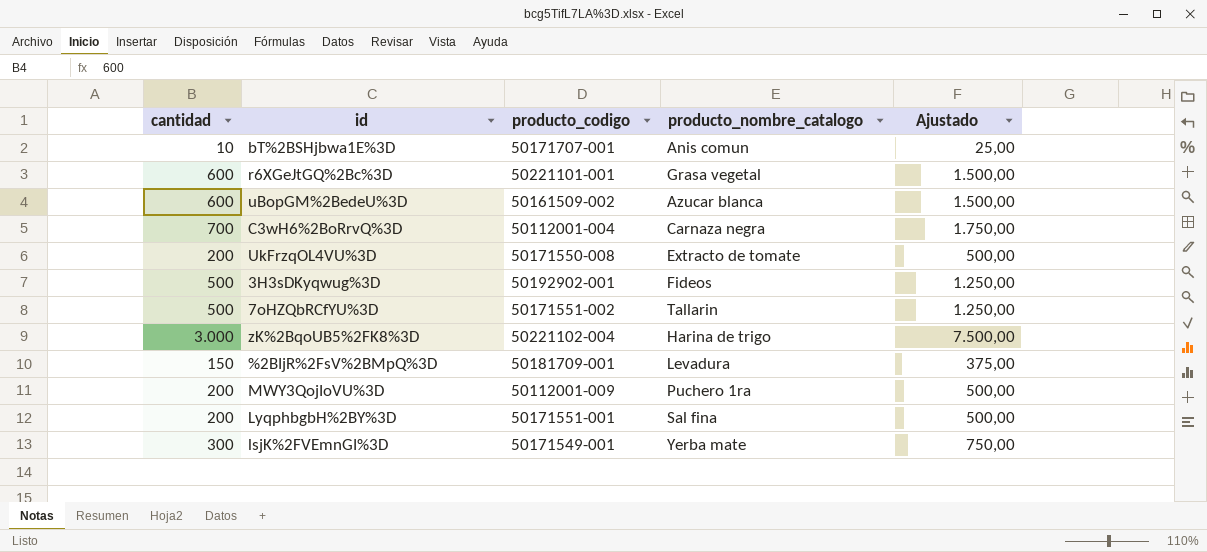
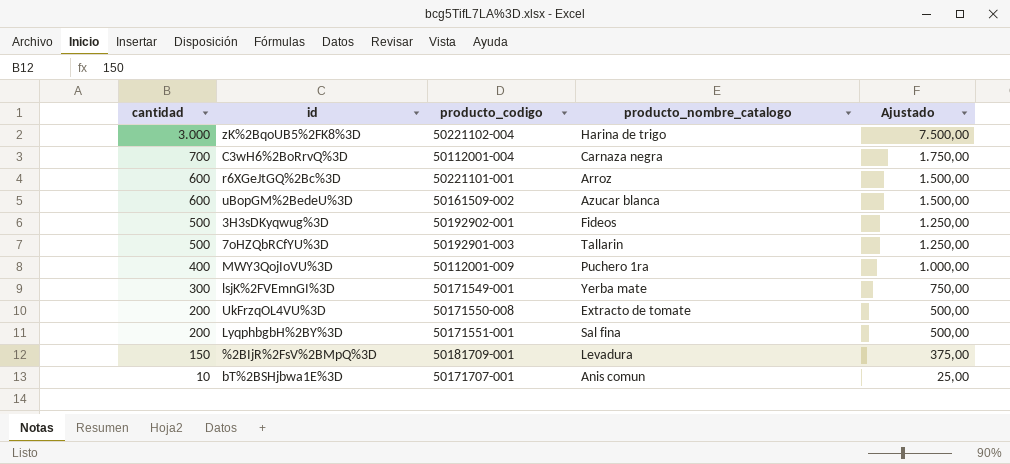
row order: none -> cantidad descending
r6XGeJtGQ%2Bc%3D | producto_nombre_catalogo: Grasa vegetal -> Arroz
7oHZQbRCfYU%3D | producto_codigo: 50171551-002 -> 50192901-003
MWY3QojIoVU%3D | cantidad: 200 -> 400
MWY3QojIoVU%3D | Ajustado: 500,00 -> 1.000,00

